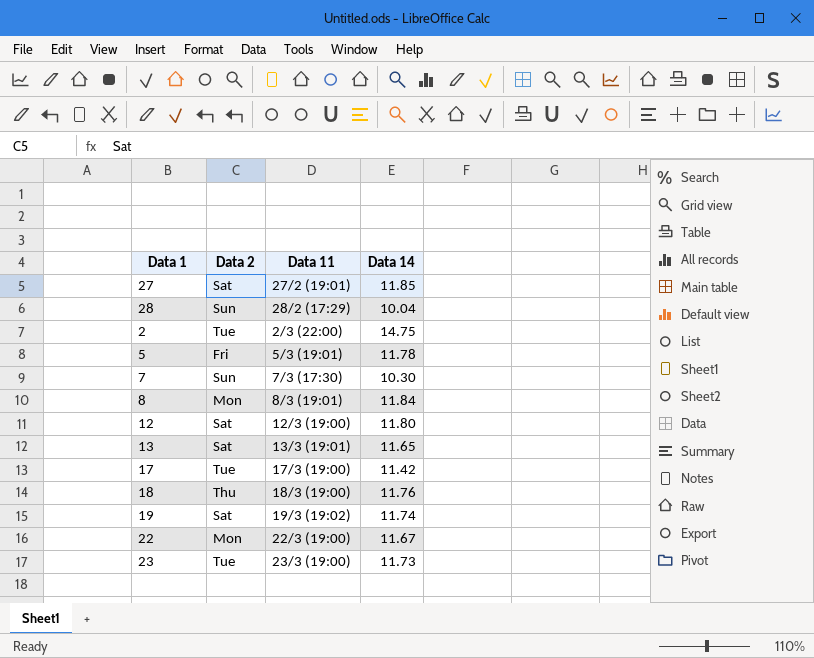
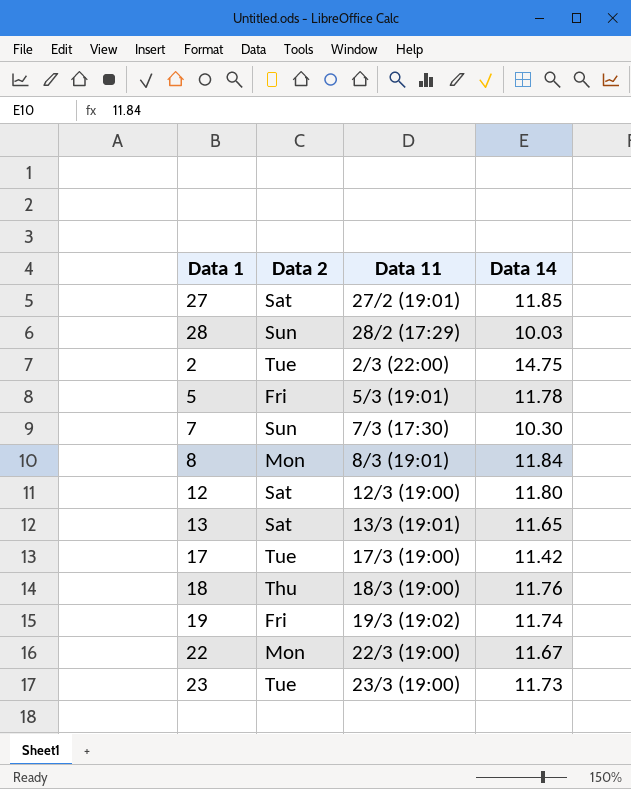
28 | Data 14: 10.04 -> 10.03
19 | Data 2: Sat -> Fri

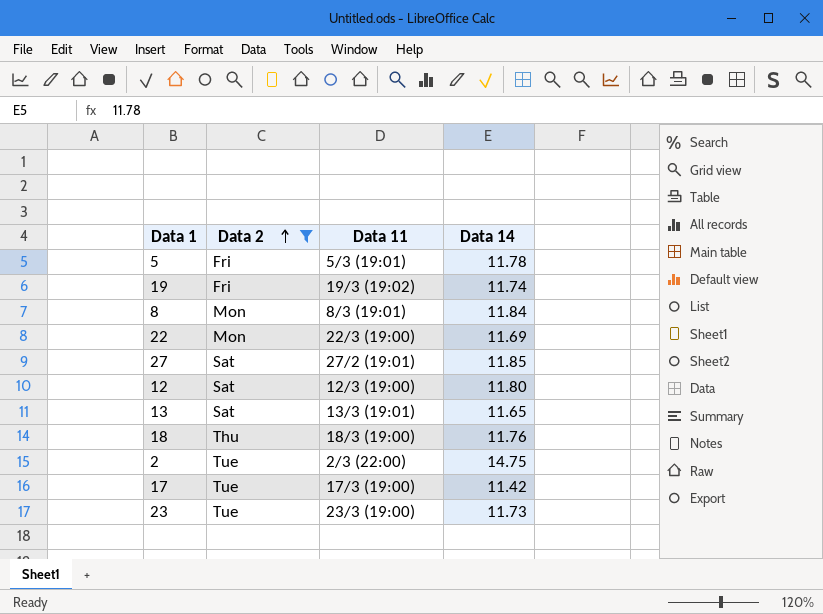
filter: none -> Data 2 != Sun
row order: none -> Data 2 ascending
22 | Data 14: 11.67 -> 11.69

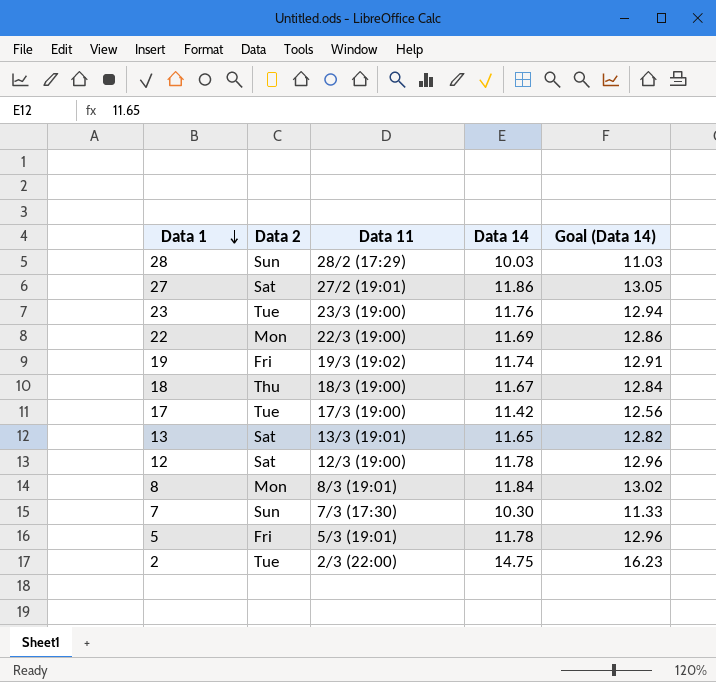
filter: Data 2 != Sun -> none
row order: Data 2 ascending -> Data 1 descending
column Goal (Data 14) | formula: none -> [Data 14] * 1.1
27 | Data 14: 11.85 -> 11.86
23 | Data 14: 11.73 -> 11.76
18 | Data 14: 11.76 -> 11.67
12 | Data 14: 11.80 -> 11.78

